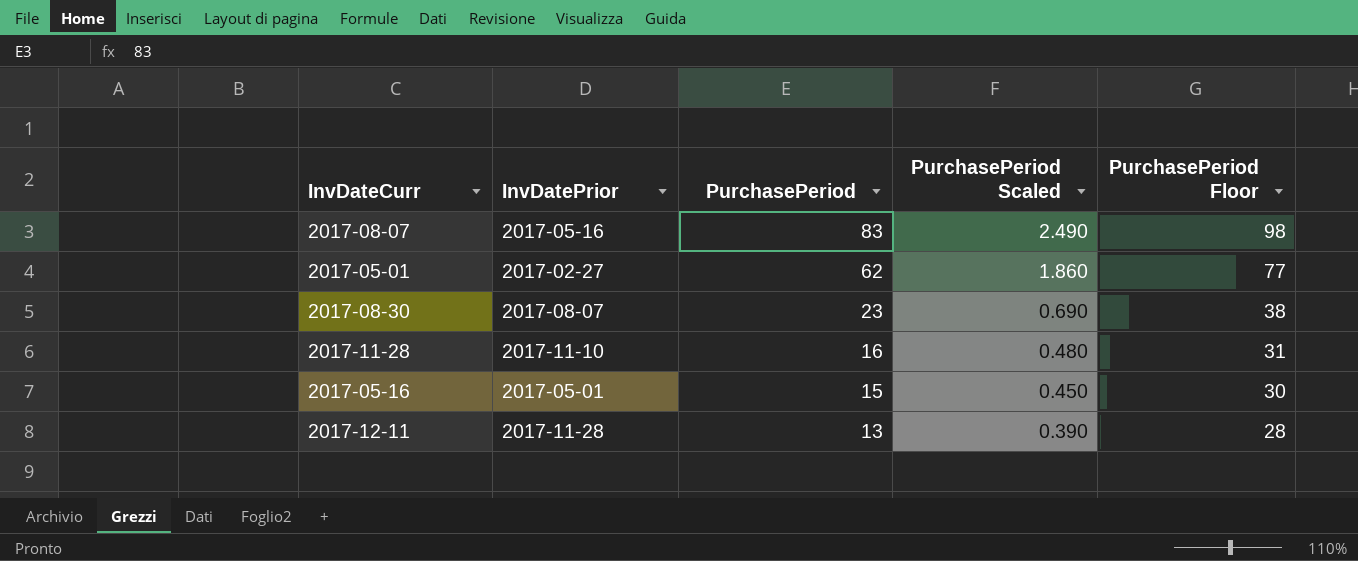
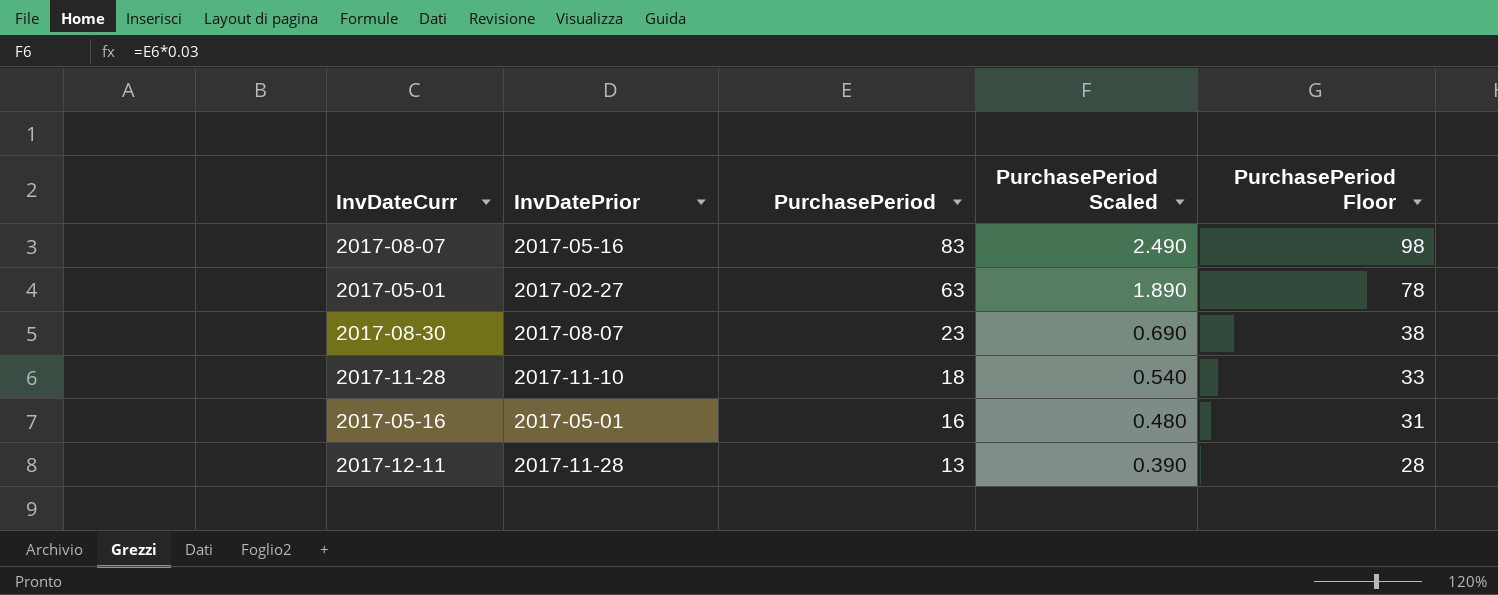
2017-05-01 | PurchasePeriod: 62 -> 63
2017-05-01 | PurchasePeriod Scaled: 1.860 -> 1.890
2017-05-01 | PurchasePeriod Floor: 77 -> 78
2017-11-28 | PurchasePeriod: 16 -> 18
2017-11-28 | PurchasePeriod Scaled: 0.480 -> 0.540
2017-11-28 | PurchasePeriod Floor: 31 -> 33
2017-05-16 | PurchasePeriod: 15 -> 16
2017-05-16 | PurchasePeriod Scaled: 0.450 -> 0.480
2017-05-16 | PurchasePeriod Floor: 30 -> 31

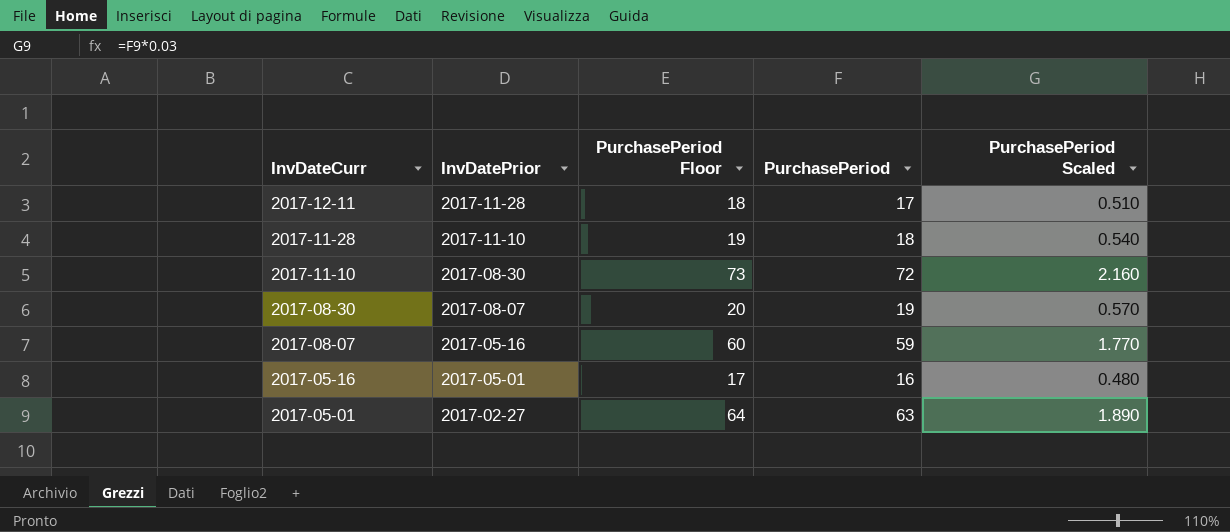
row order: PurchasePeriod descending -> InvDateCurr descending
column PurchasePeriod Floor | formula: [PurchasePeriod] + 15 -> [PurchasePeriod] + 1
column PurchasePeriod Floor | position: 5 -> 3
2017-12-11 | PurchasePeriod: 13 -> 17
2017-12-11 | PurchasePeriod Scaled: 0.390 -> 0.510
row 2017-11-10: none -> 2017-08-30 | 73 | 72 | 2.160
2017-08-30 | PurchasePeriod: 23 -> 19
2017-08-30 | PurchasePeriod Scaled: 0.690 -> 0.570
2017-08-07 | PurchasePeriod: 83 -> 59
2017-08-07 | PurchasePeriod Scaled: 2.490 -> 1.770

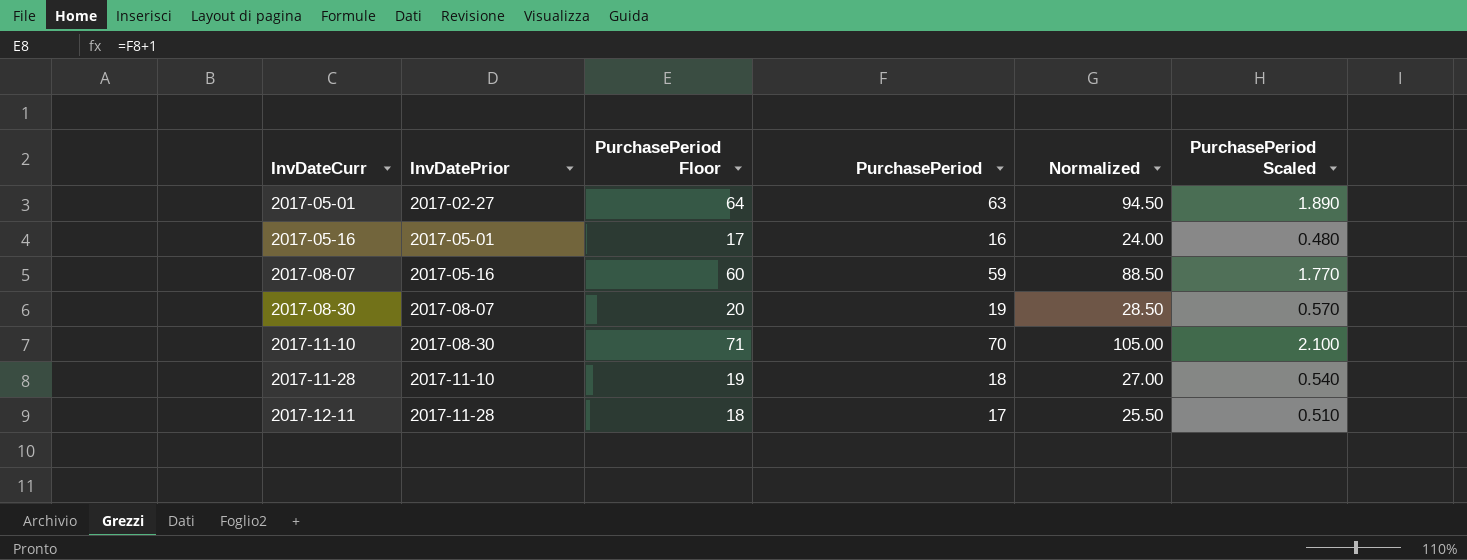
row order: InvDateCurr descending -> InvDateCurr ascending
column Normalized | formula: none -> [PurchasePeriod] * 1.5
2017-11-10 | PurchasePeriod Floor: 73 -> 71
2017-11-10 | PurchasePeriod: 72 -> 70
2017-11-10 | PurchasePeriod Scaled: 2.160 -> 2.100

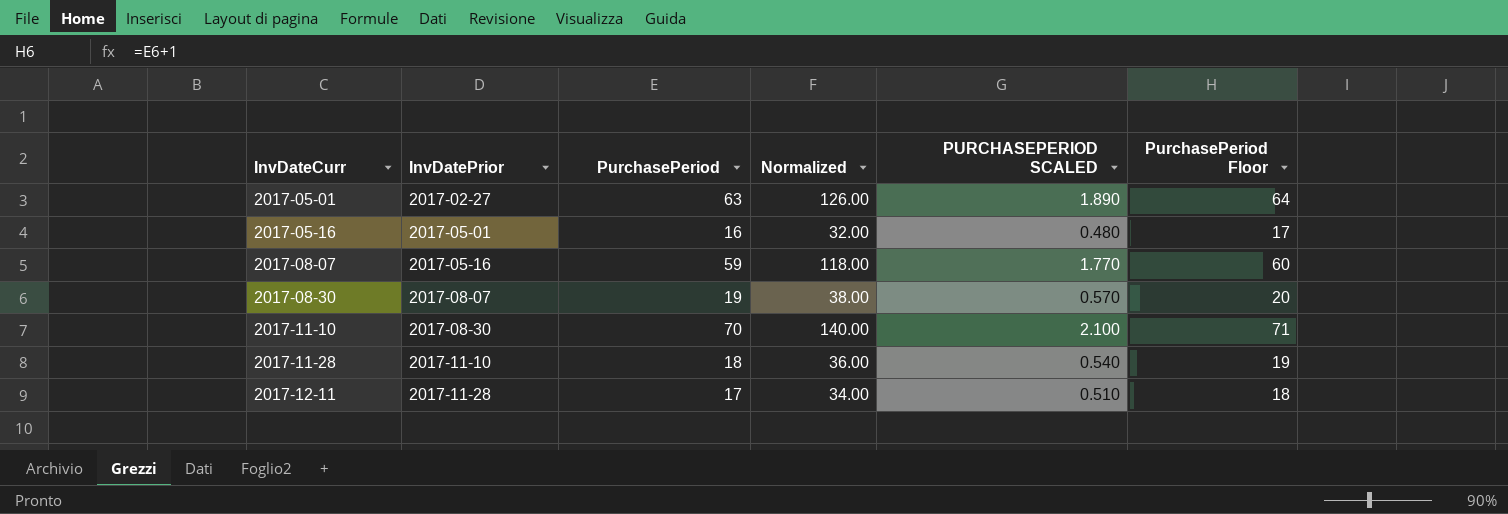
column Normalized | formula: [PurchasePeriod] * 1.5 -> [PurchasePeriod] * 2
column name: PurchasePeriod Scaled -> PURCHASEPERIOD SCALED
column PurchasePeriod Floor | position: 3 -> 6

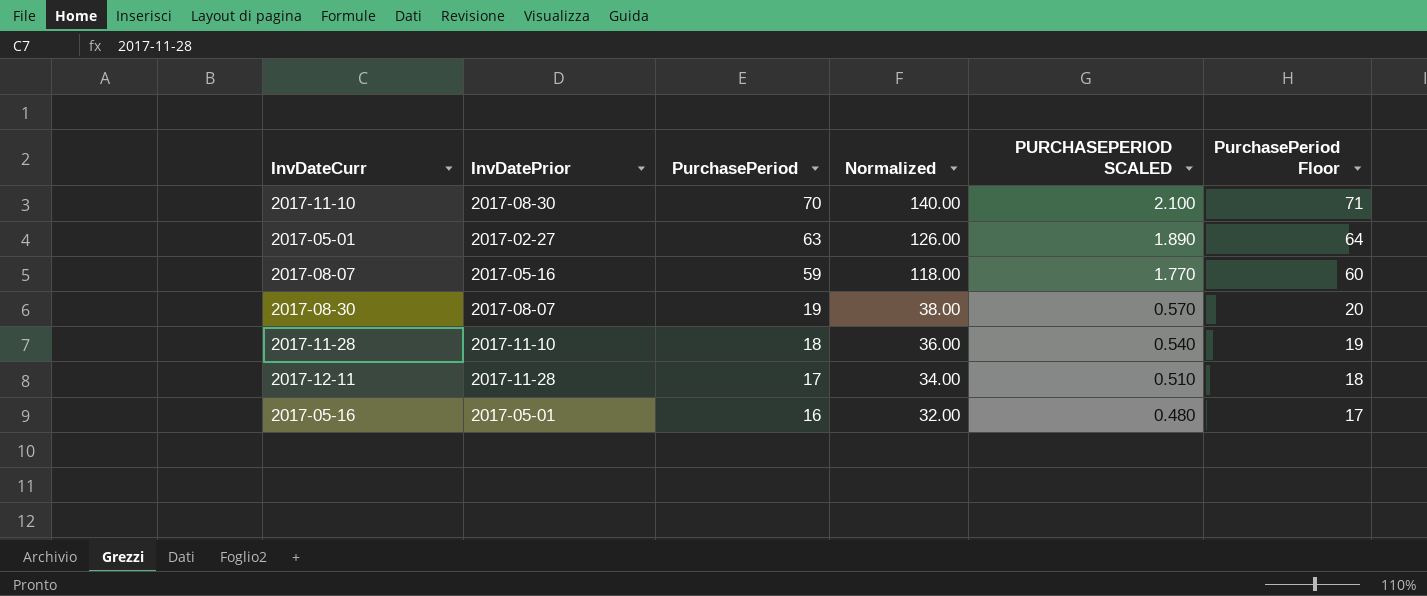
row order: InvDateCurr ascending -> PurchasePeriod descending

